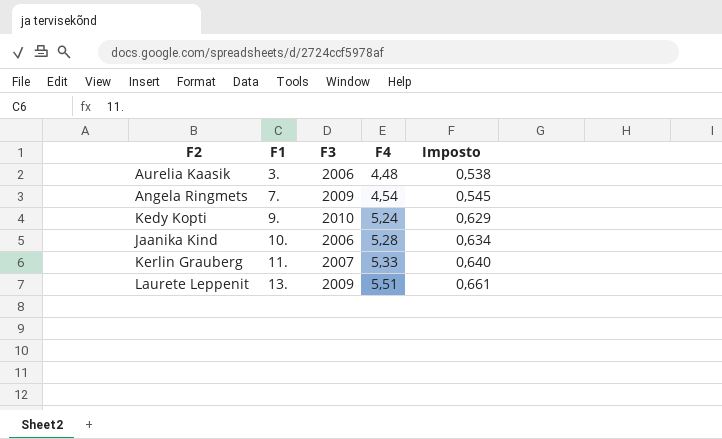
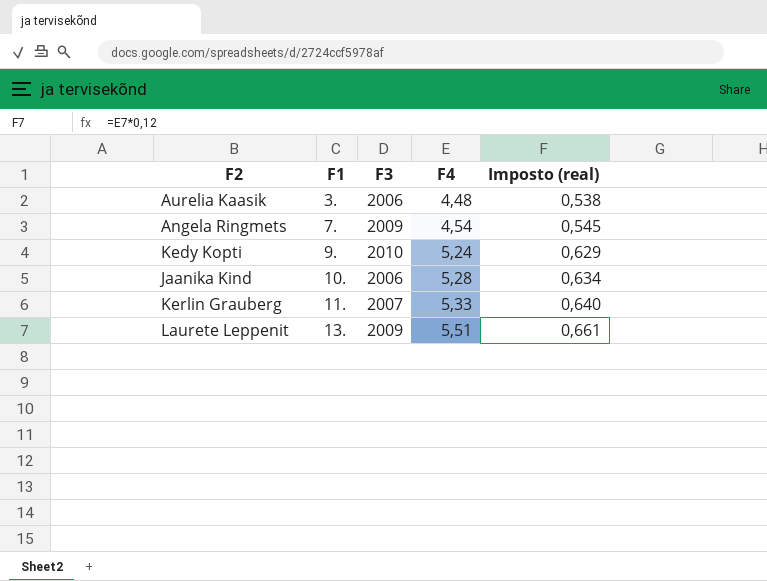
column name: Imposto -> Imposto (real)

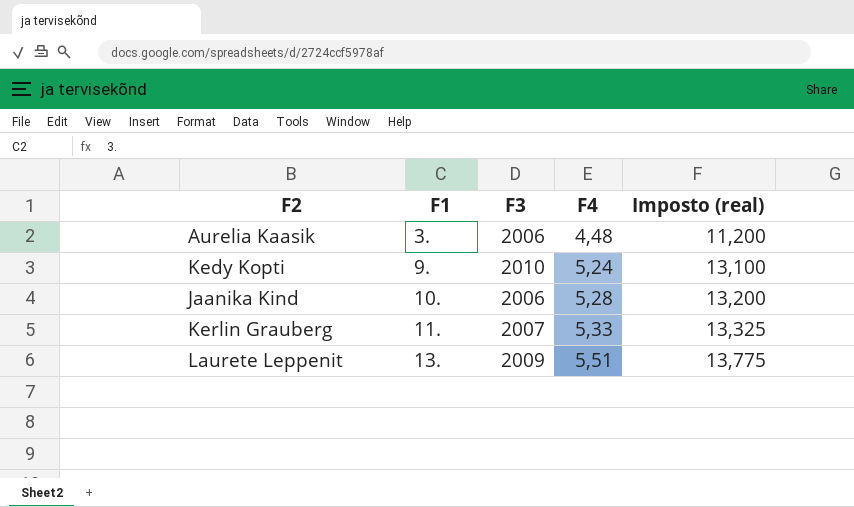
column Imposto (real) | formula: [F4] * 0,12 -> [F4] * 2,5
row Angela Ringmets: 7. | 2009 | 4,54 | 0,545 -> none

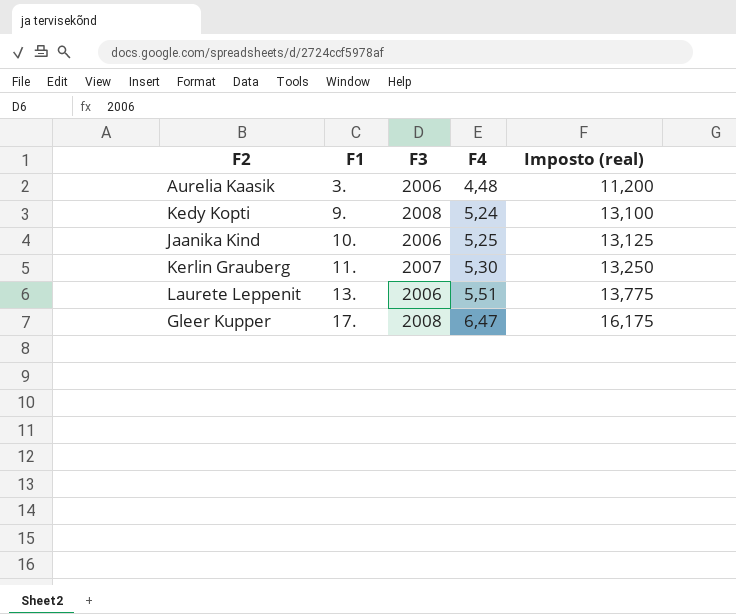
Kedy Kopti | F3: 2010 -> 2008
Jaanika Kind | F4: 5,28 -> 5,25
Jaanika Kind | Imposto (real): 13,200 -> 13,125
Kerlin Grauberg | F4: 5,33 -> 5,30
Kerlin Grauberg | Imposto (real): 13,325 -> 13,250
Laurete Leppenit | F3: 2009 -> 2006
row Gleer Kupper: none -> 17. | 2008 | 6,47 | 16,175

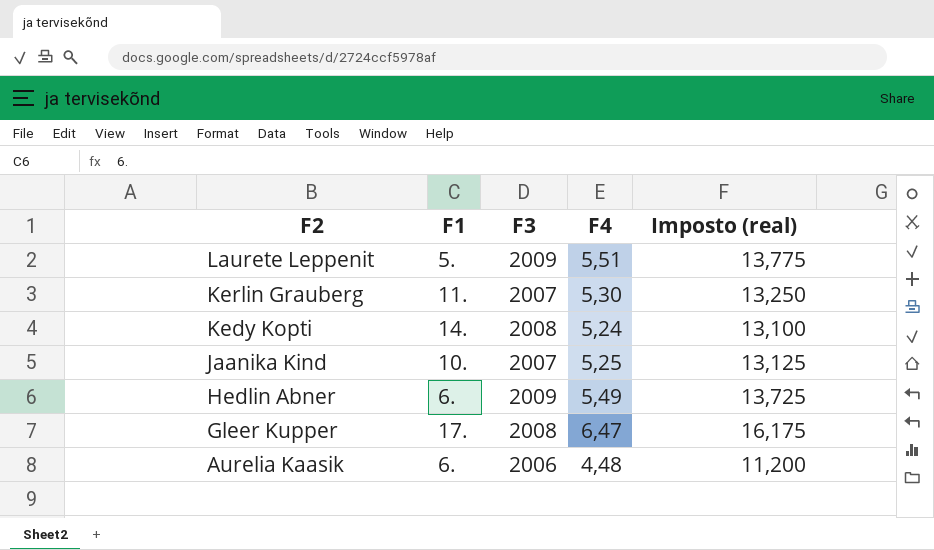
row order: F1 ascending -> F2 descending
Laurete Leppenit | F1: 13. -> 5.
Laurete Leppenit | F3: 2006 -> 2009
Kedy Kopti | F1: 9. -> 14.
Jaanika Kind | F3: 2006 -> 2007
row Hedlin Abner: none -> 6. | 2009 | 5,49 | 13,725
Aurelia Kaasik | F1: 3. -> 6.

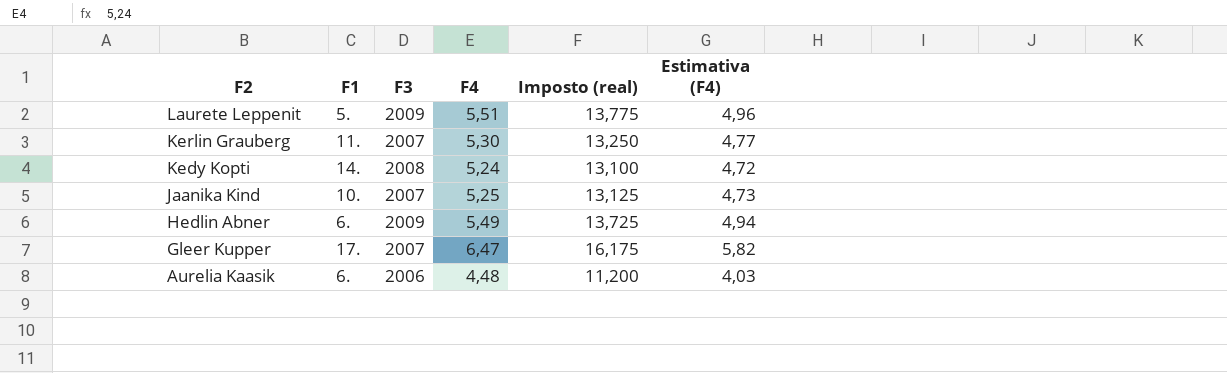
column Estimativa (F4) | formula: none -> [F4] * 0,9
Gleer Kupper | F3: 2008 -> 2007

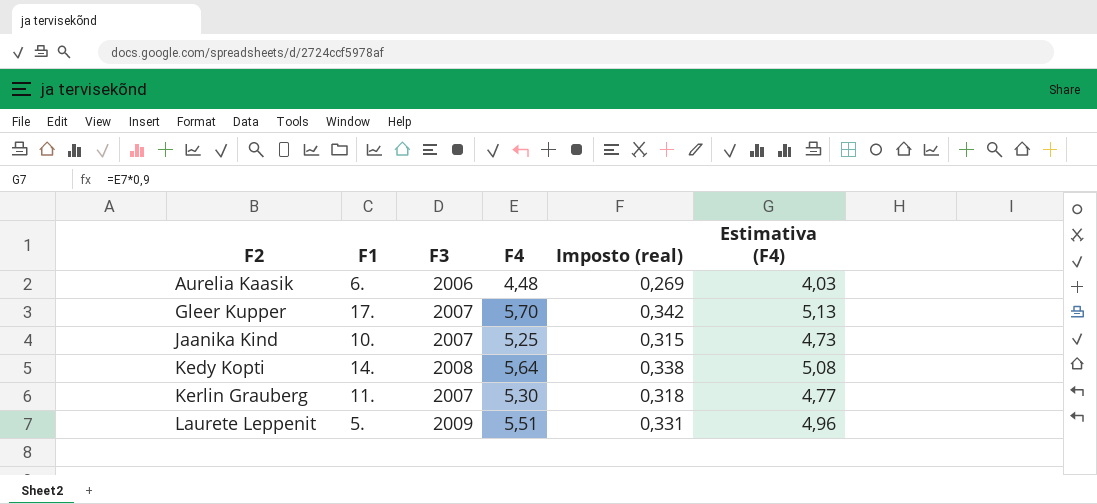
row order: F2 descending -> F2 ascending
column Imposto (real) | formula: [F4] * 2,5 -> [F4] * 0,06
row Hedlin Abner: 6. | 2009 | 5,49 | 13,725 | 4,94 -> none
Gleer Kupper | F4: 6,47 -> 5,70
Gleer Kupper | Estimativa (F4): 5,82 -> 5,13
Kedy Kopti | F4: 5,24 -> 5,64
Kedy Kopti | Estimativa (F4): 4,72 -> 5,08

